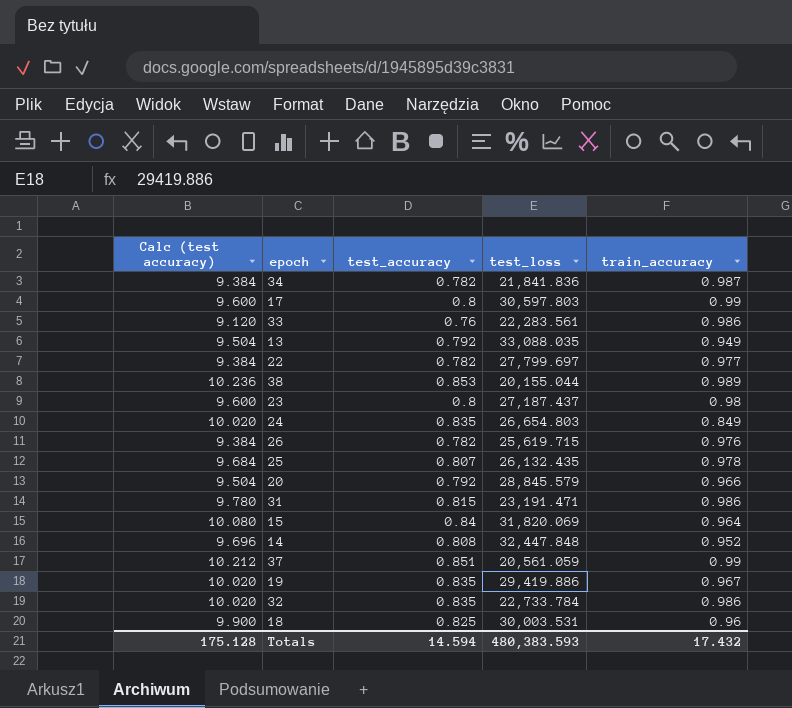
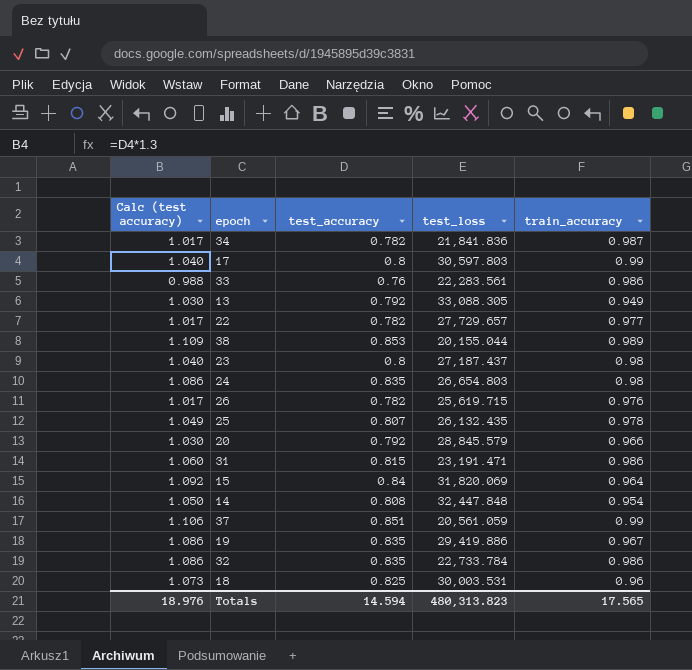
column Calc (test accuracy) | formula: [test_accuracy] * 12 -> [test_accuracy] * 1.3
13 | test_loss: 33,088.035 -> 33,088.305
22 | test_loss: 27,799.697 -> 27,729.657
24 | train_accuracy: 0.849 -> 0.98
14 | train_accuracy: 0.952 -> 0.954
Totals | Calc (test accuracy): 175.128 -> 18.976
Totals | test_loss: 480,383.593 -> 480,313.823
Totals | train_accuracy: 17.432 -> 17.565

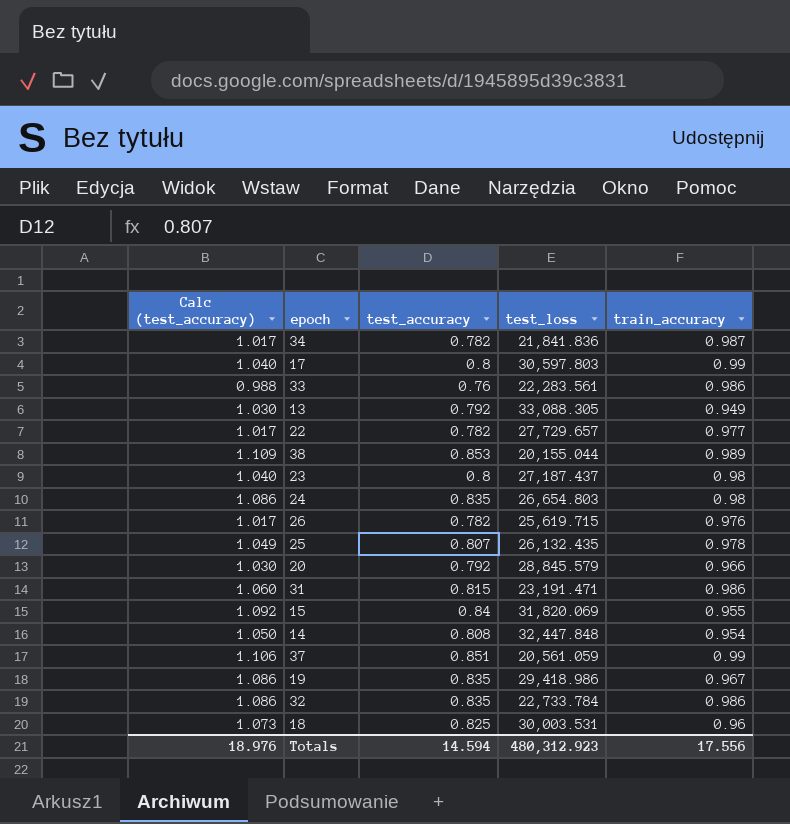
column name: Calc (test accuracy) -> Calc (test_accuracy)
15 | train_accuracy: 0.964 -> 0.955
19 | test_loss: 29,419.886 -> 29,418.986
Totals | test_loss: 480,313.823 -> 480,312.923
Totals | train_accuracy: 17.565 -> 17.556

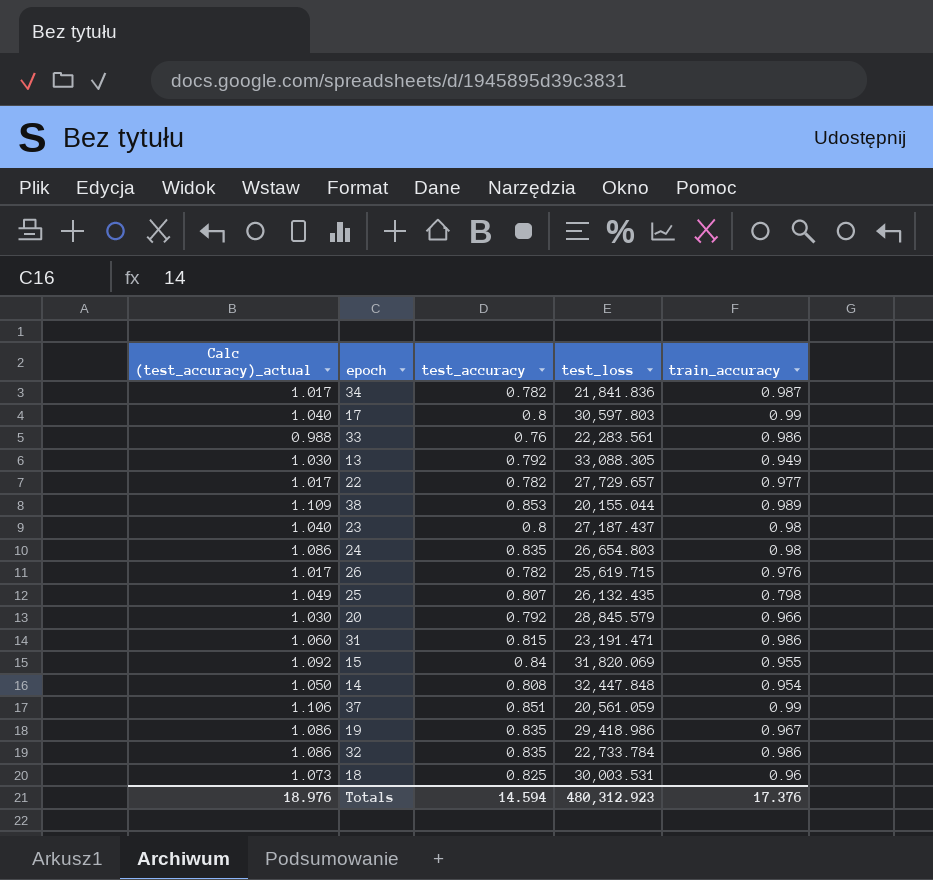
column name: Calc (test_accuracy) -> Calc (test_accuracy)_actual
25 | train_accuracy: 0.978 -> 0.798
Totals | train_accuracy: 17.556 -> 17.376

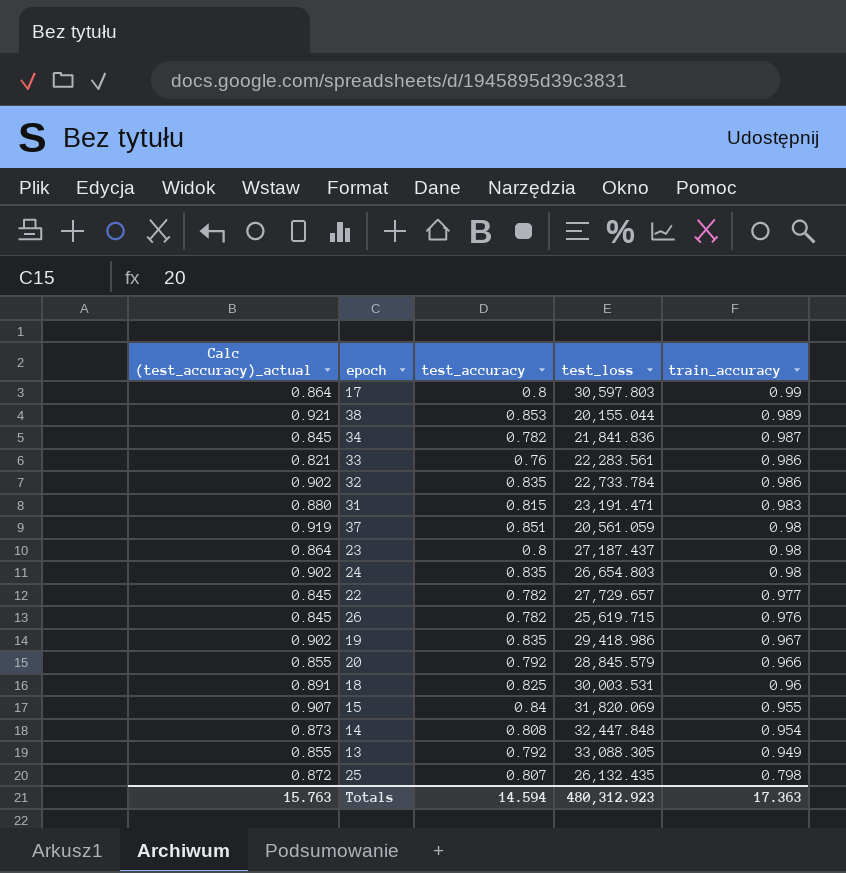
row order: none -> train_accuracy descending
column Calc (test_accuracy)_actual | formula: [test_accuracy] * 1.3 -> [test_accuracy] * 1.08
31 | train_accuracy: 0.986 -> 0.983
37 | train_accuracy: 0.99 -> 0.98
Totals | Calc (test_accuracy)_actual: 18.976 -> 15.763
Totals | train_accuracy: 17.376 -> 17.363

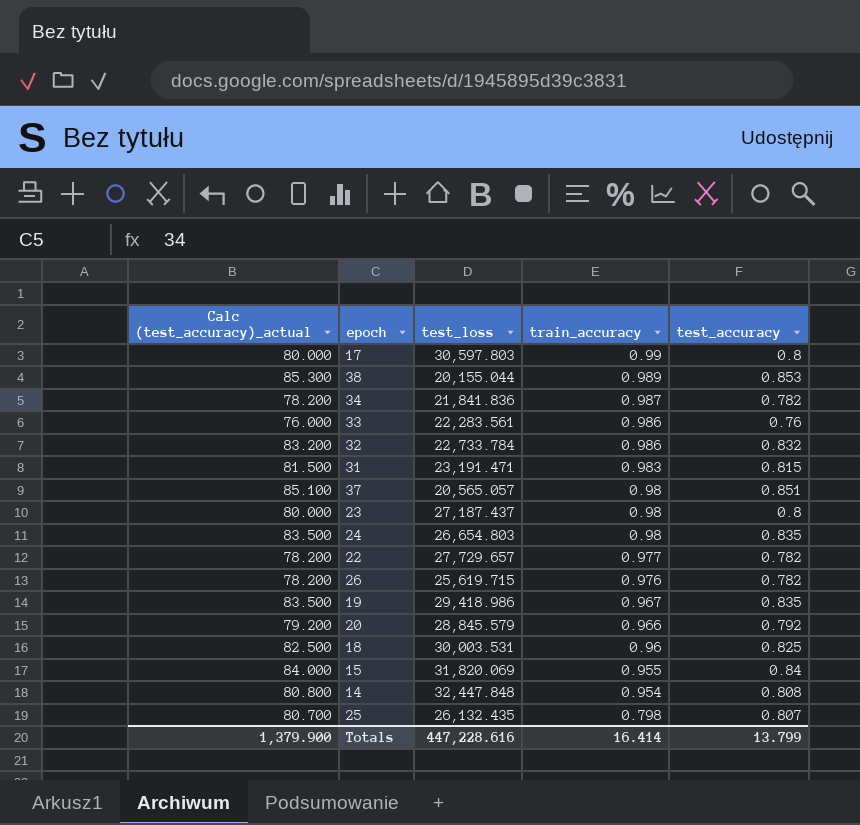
column Calc (test_accuracy)_actual | formula: [test_accuracy] * 1.08 -> [test_accuracy] * 100
column test_accuracy | position: 3 -> 5
row 13: 0.855 | 0.792 | 33,088.305 | 0.949 -> none
32 | test_accuracy: 0.835 -> 0.832
37 | test_loss: 20,561.059 -> 20,565.057
Totals | Calc (test_accuracy)_actual: 15.763 -> 1,379.900
Totals | test_loss: 480,312.923 -> 447,228.616
Totals | train_accuracy: 17.363 -> 16.414
Totals | test_accuracy: 14.594 -> 13.799

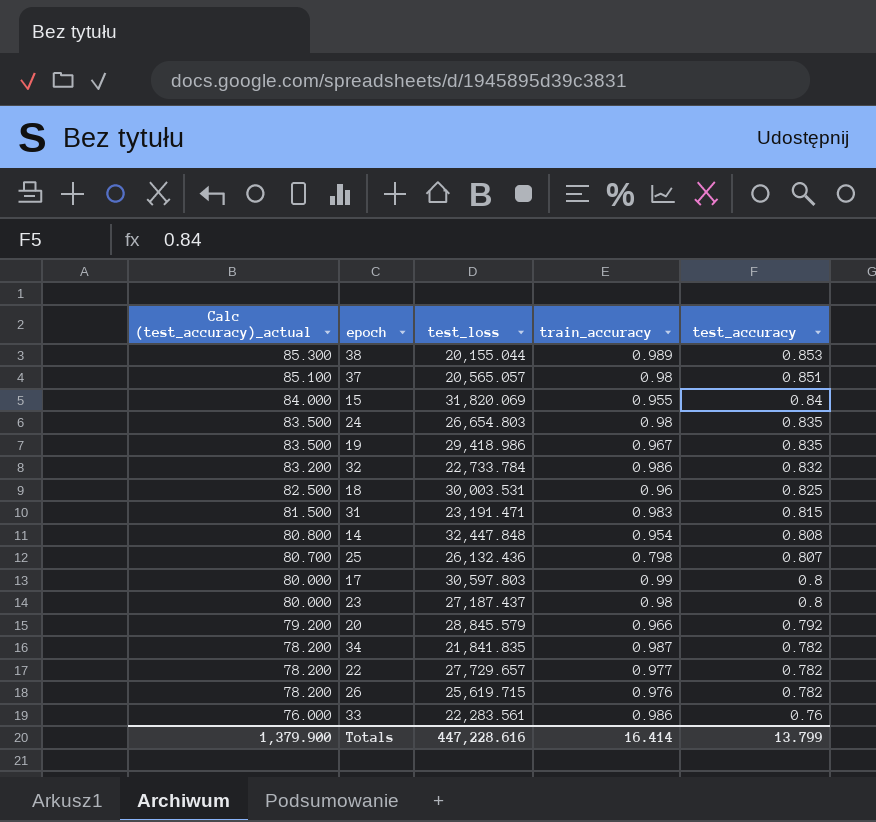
row order: train_accuracy descending -> Calc (test_accuracy)_actual descending
25 | test_loss: 26,132.435 -> 26,132.436
34 | test_loss: 21,841.836 -> 21,841.835

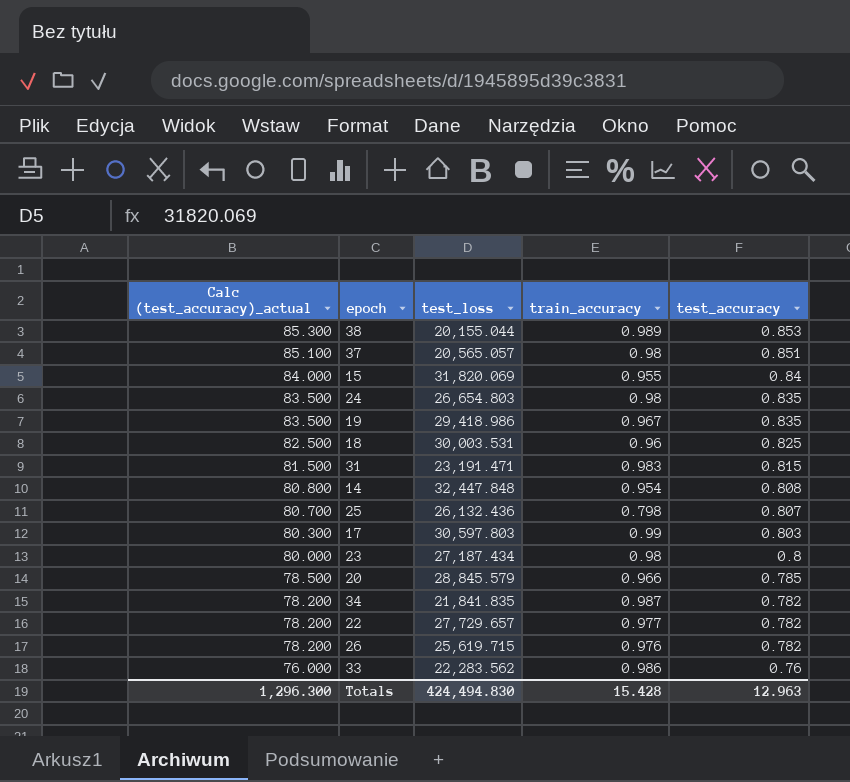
row 32: 83.200 | 22,733.784 | 0.986 | 0.832 -> none
17 | Calc (test_accuracy)_actual: 80.000 -> 80.300
17 | test_accuracy: 0.8 -> 0.803
23 | test_loss: 27,187.437 -> 27,187.434
20 | Calc (test_accuracy)_actual: 79.200 -> 78.500
20 | test_accuracy: 0.792 -> 0.785
33 | test_loss: 22,283.561 -> 22,283.562
Totals | Calc (test_accuracy)_actual: 1,379.900 -> 1,296.300
Totals | test_loss: 447,228.616 -> 424,494.830
Totals | train_accuracy: 16.414 -> 15.428
Totals | test_accuracy: 13.799 -> 12.963

